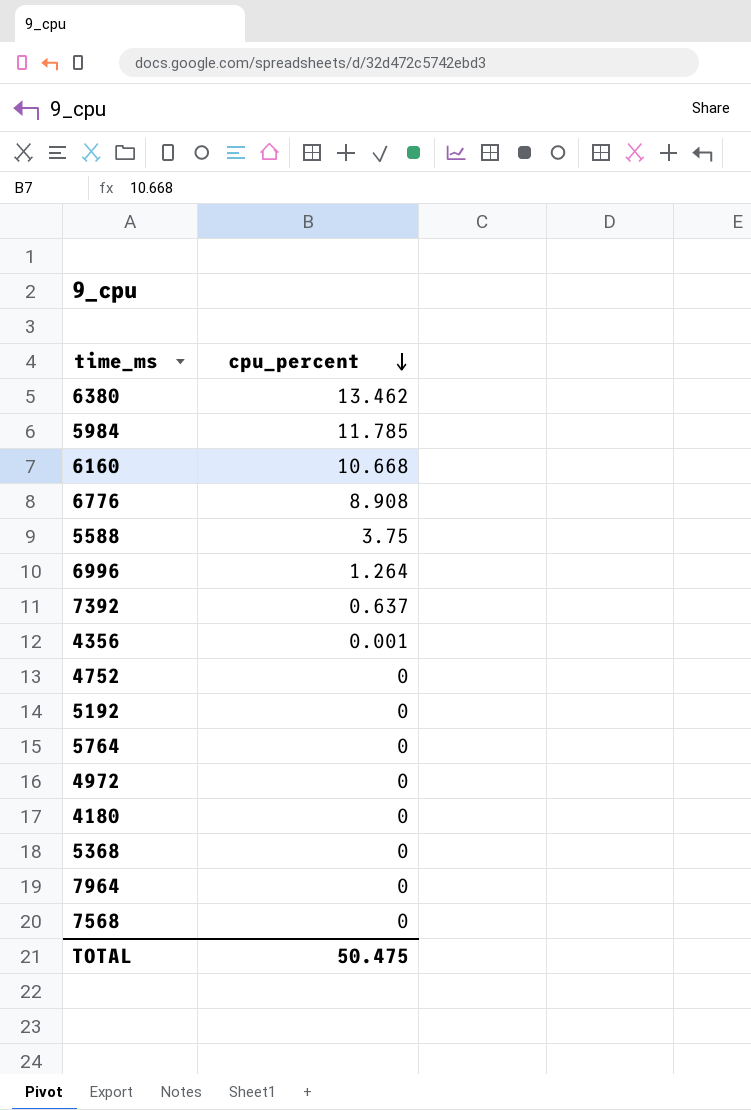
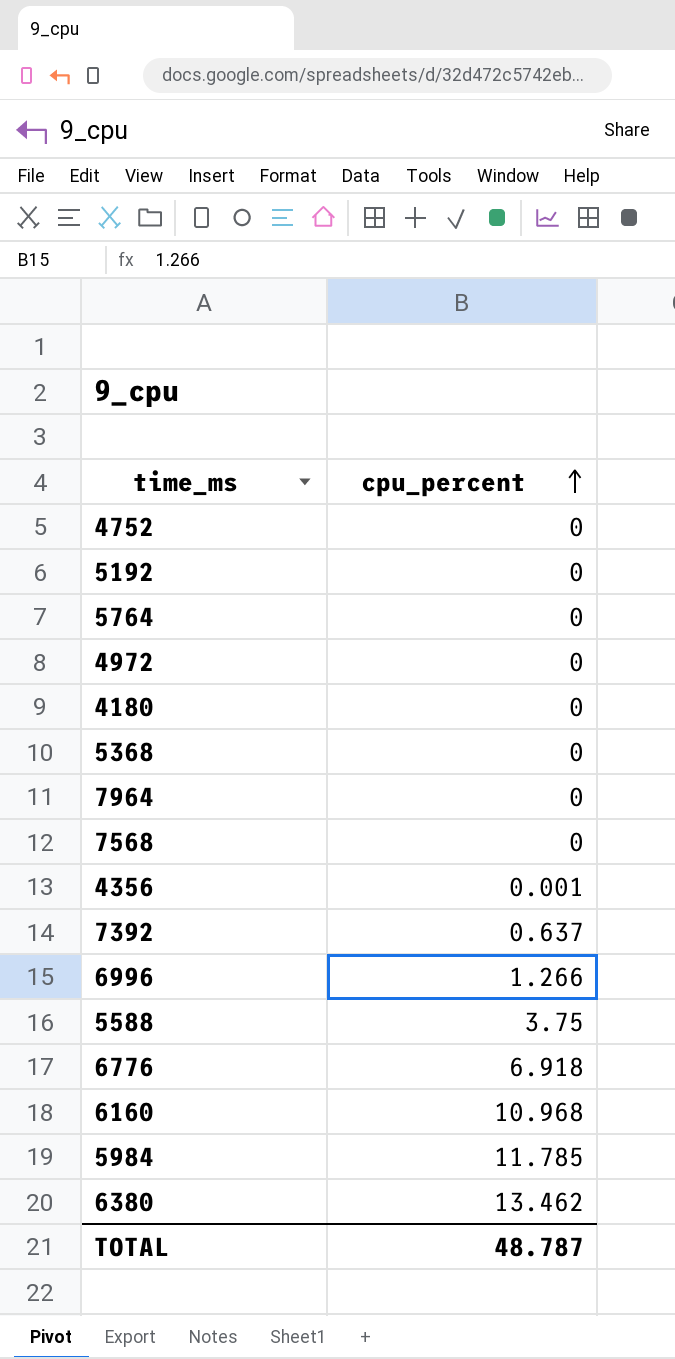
row order: cpu_percent descending -> cpu_percent ascending
6996 | cpu_percent: 1.264 -> 1.266
6776 | cpu_percent: 8.908 -> 6.918
6160 | cpu_percent: 10.668 -> 10.968
TOTAL | cpu_percent: 50.475 -> 48.787

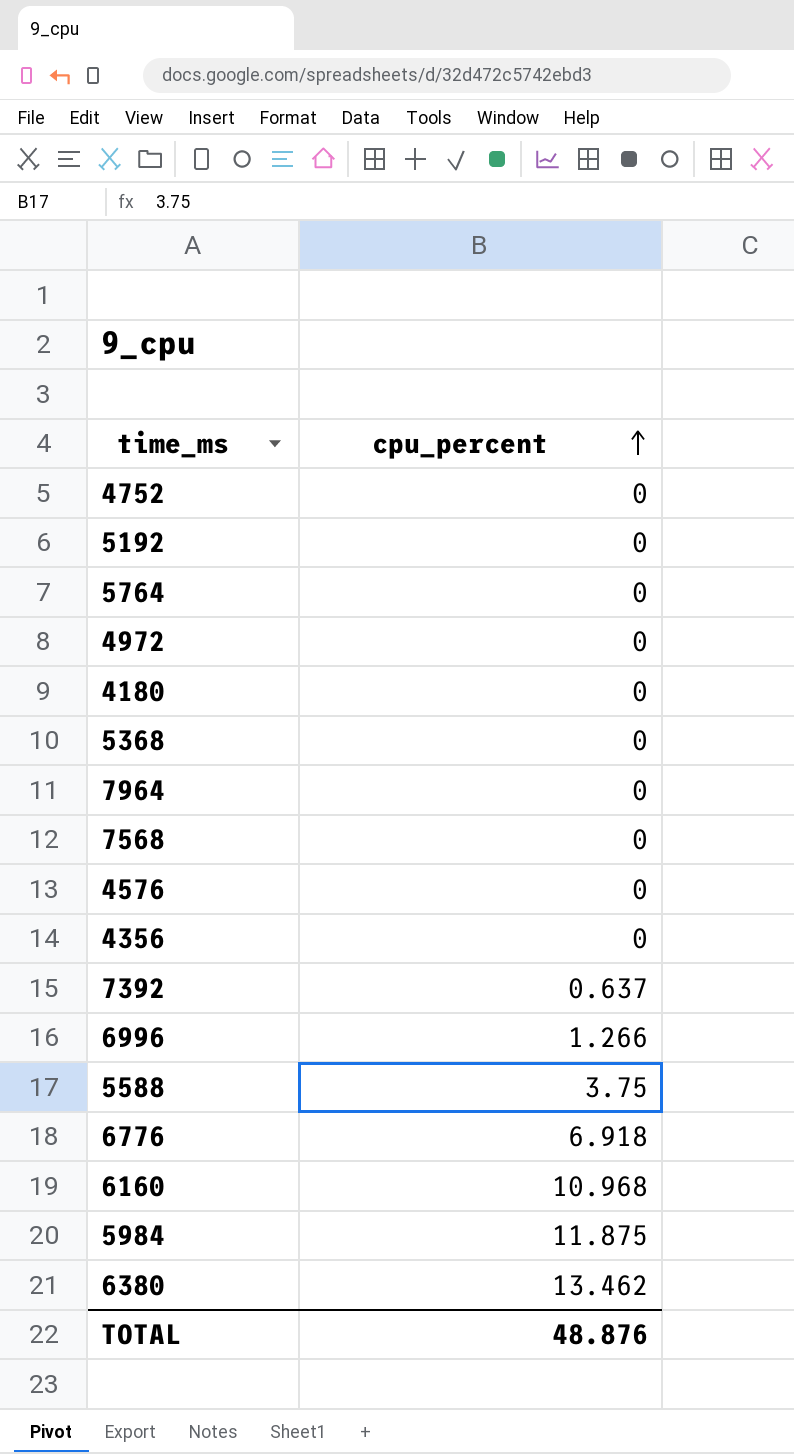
row 4576: none -> 0
4356 | cpu_percent: 0.001 -> 0
5984 | cpu_percent: 11.785 -> 11.875
TOTAL | cpu_percent: 48.787 -> 48.876

